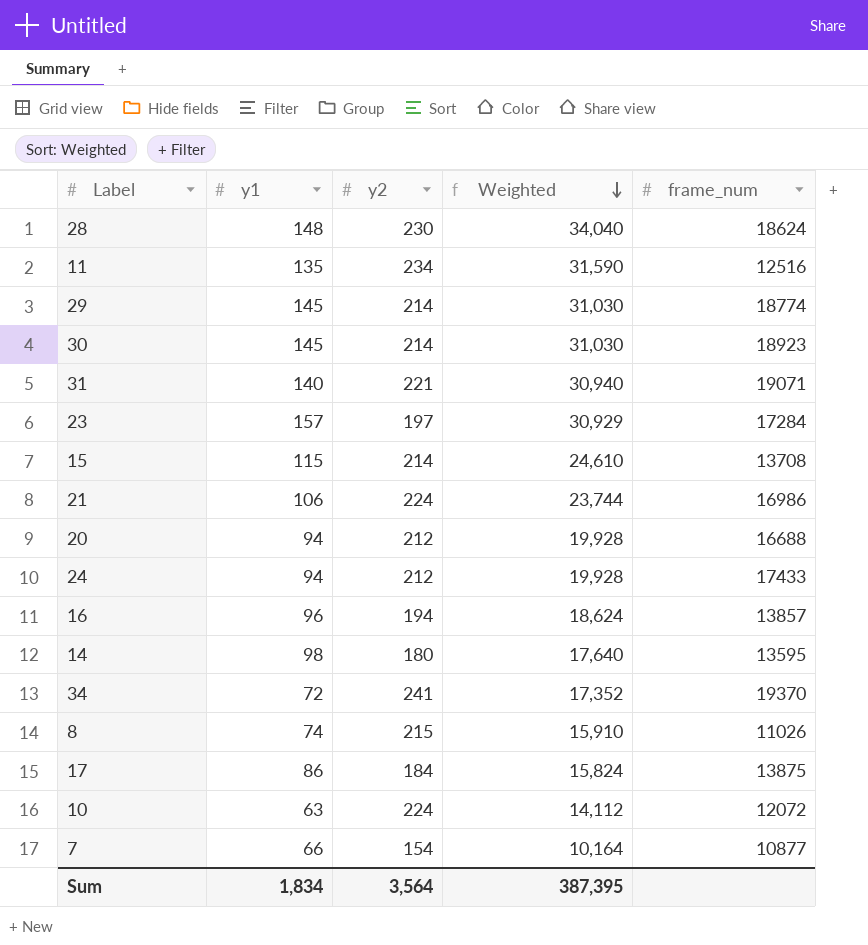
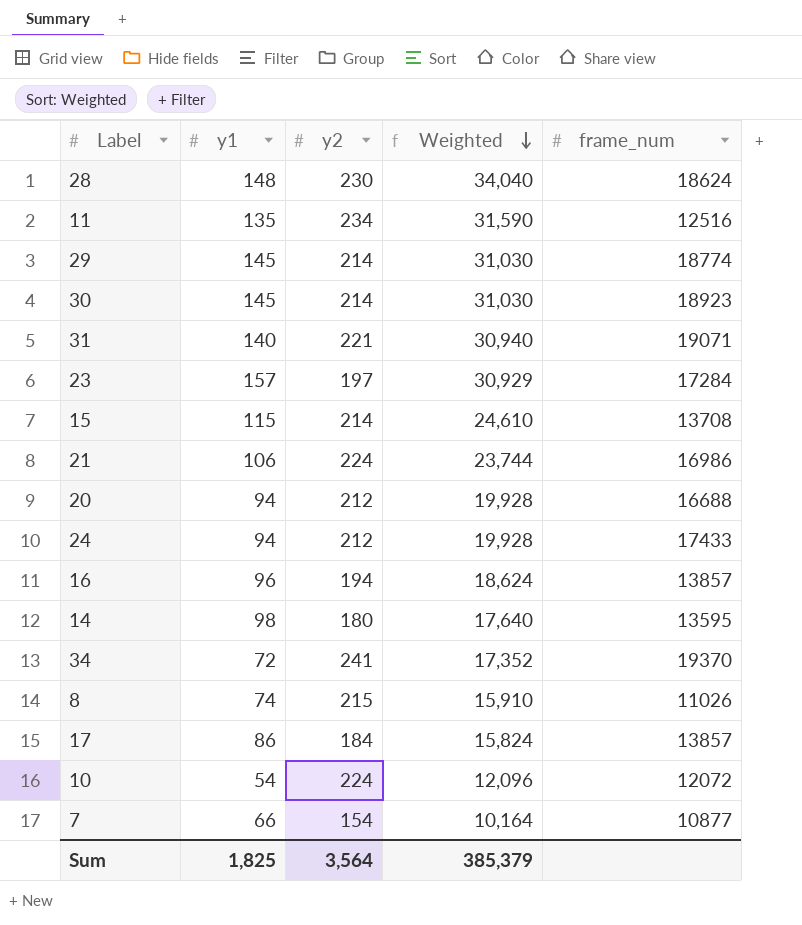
17 | frame_num: 13875 -> 13857
10 | y1: 63 -> 54
10 | Weighted: 14,112 -> 12,096
Sum | y1: 1,834 -> 1,825
Sum | Weighted: 387,395 -> 385,379

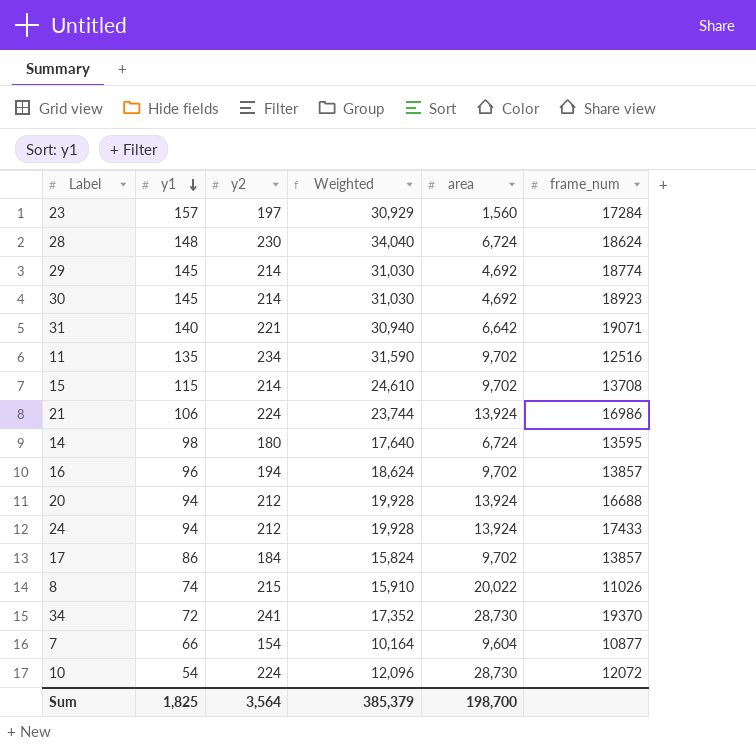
row order: Weighted descending -> y1 descending
column area | position: none -> 5

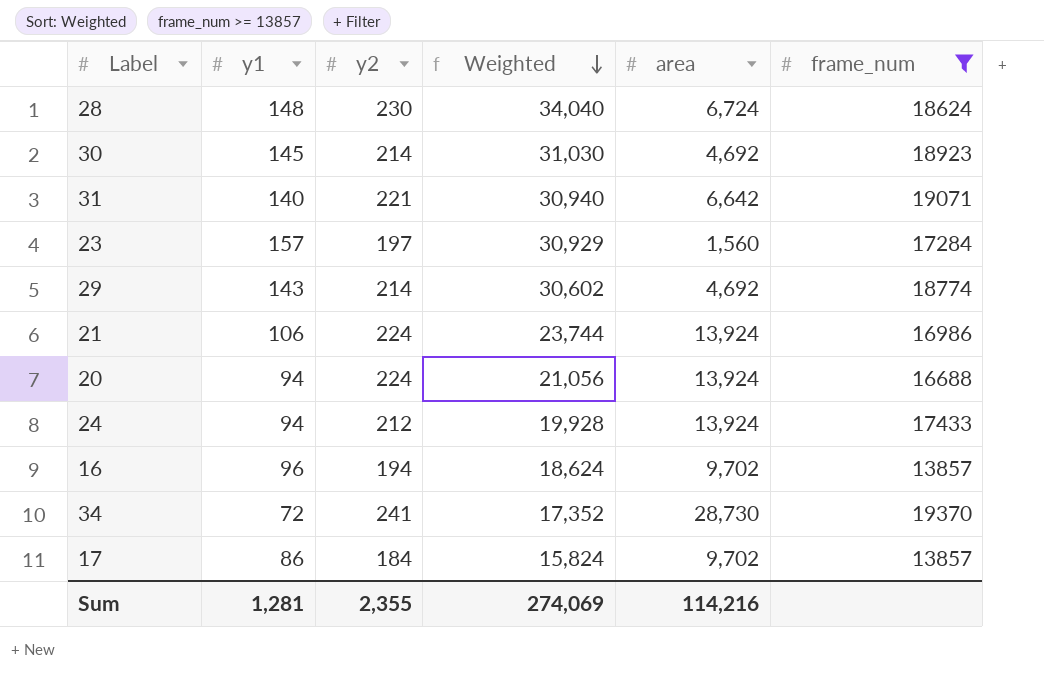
filter: none -> frame_num >= 13857
row order: y1 descending -> Weighted descending
29 | y1: 145 -> 143
29 | Weighted: 31,030 -> 30,602
20 | y2: 212 -> 224
20 | Weighted: 19,928 -> 21,056
Sum | y1: 1,825 -> 1,281
Sum | y2: 3,564 -> 2,355
Sum | Weighted: 385,379 -> 274,069
Sum | area: 198,700 -> 114,216

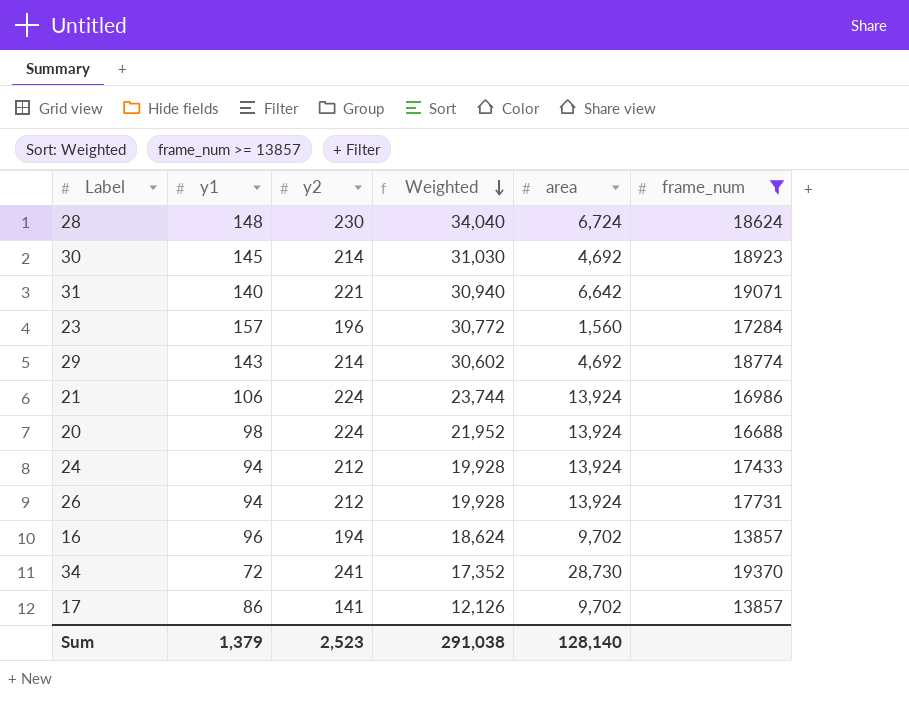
23 | y2: 197 -> 196
23 | Weighted: 30,929 -> 30,772
20 | y1: 94 -> 98
20 | Weighted: 21,056 -> 21,952
row 26: none -> 94 | 212 | 19,928 | 13,924 | 17731
17 | y2: 184 -> 141
17 | Weighted: 15,824 -> 12,126
Sum | y1: 1,281 -> 1,379
Sum | y2: 2,355 -> 2,523
Sum | Weighted: 274,069 -> 291,038
Sum | area: 114,216 -> 128,140

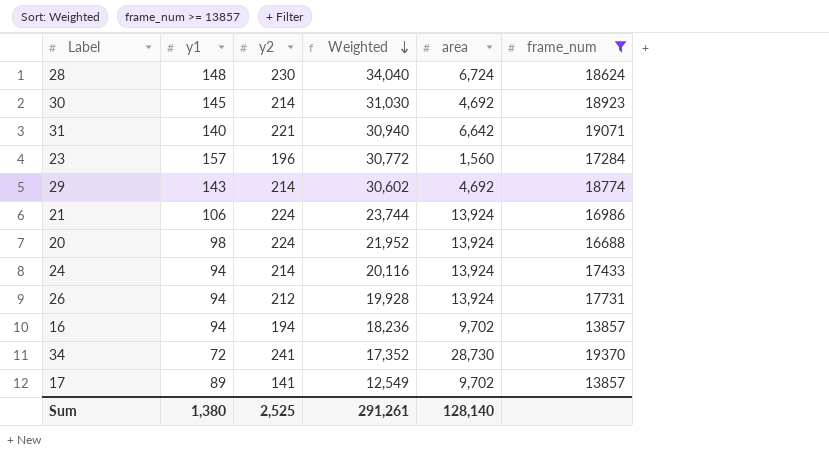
24 | y2: 212 -> 214
24 | Weighted: 19,928 -> 20,116
16 | y1: 96 -> 94
16 | Weighted: 18,624 -> 18,236
17 | y1: 86 -> 89
17 | Weighted: 12,126 -> 12,549
Sum | y1: 1,379 -> 1,380
Sum | y2: 2,523 -> 2,525
Sum | Weighted: 291,038 -> 291,261

